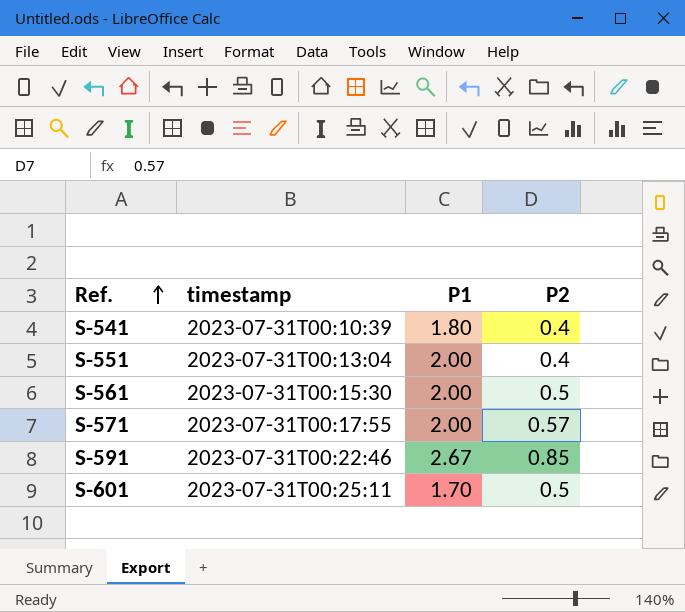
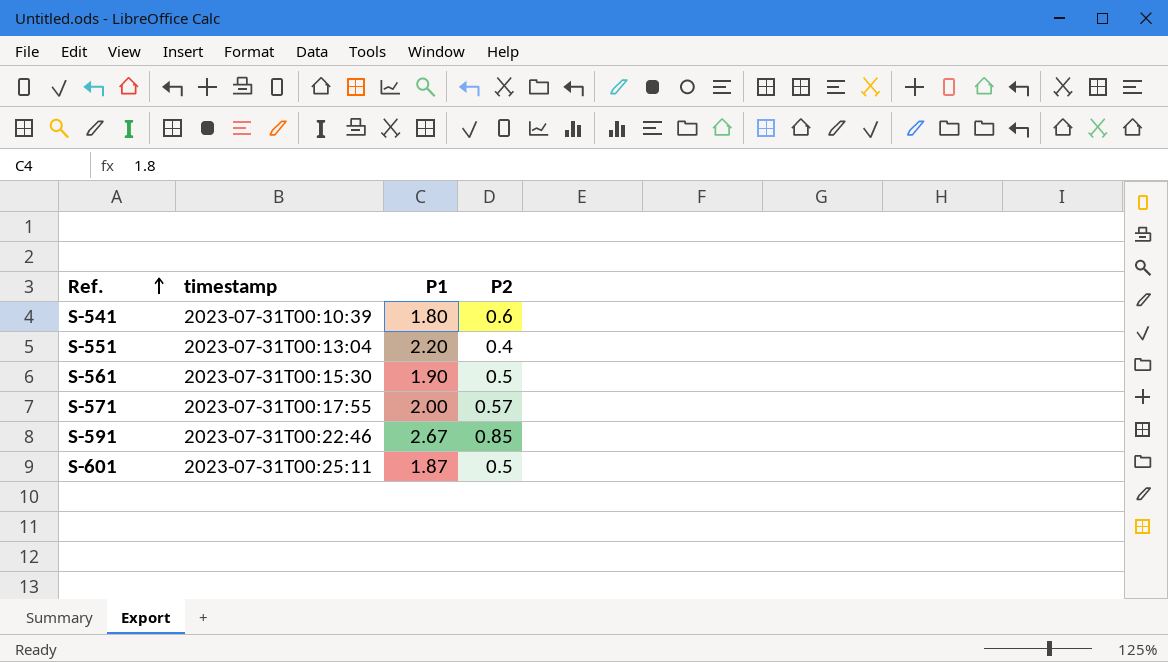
S-541 | P2: 0.4 -> 0.6
S-551 | P1: 2.00 -> 2.20
S-561 | P1: 2.00 -> 1.90
S-601 | P1: 1.70 -> 1.87

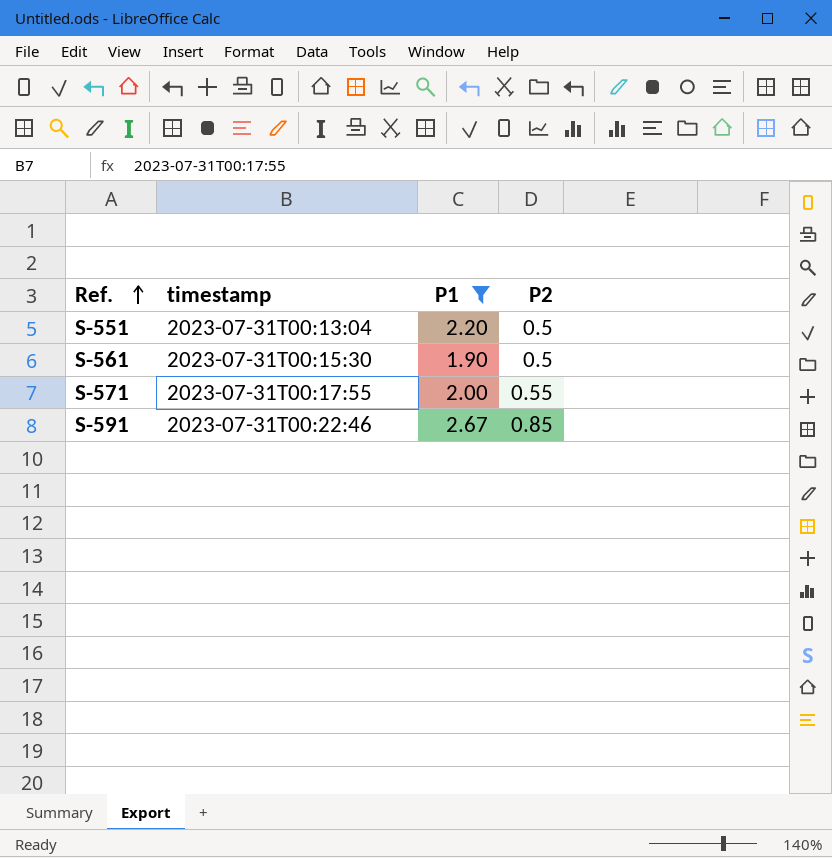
filter: none -> P1 >= 1.90
S-551 | P2: 0.4 -> 0.5
S-571 | P2: 0.57 -> 0.55

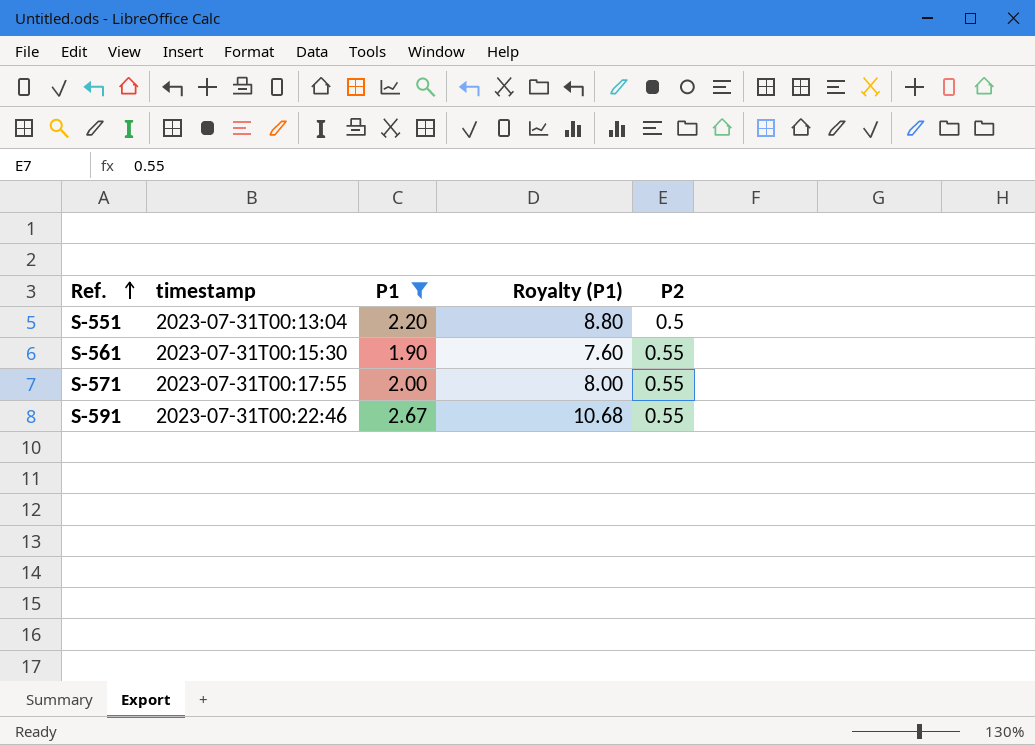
column Royalty (P1) | formula: none -> [P1] * 4
S-561 | P2: 0.5 -> 0.55
S-591 | P2: 0.85 -> 0.55

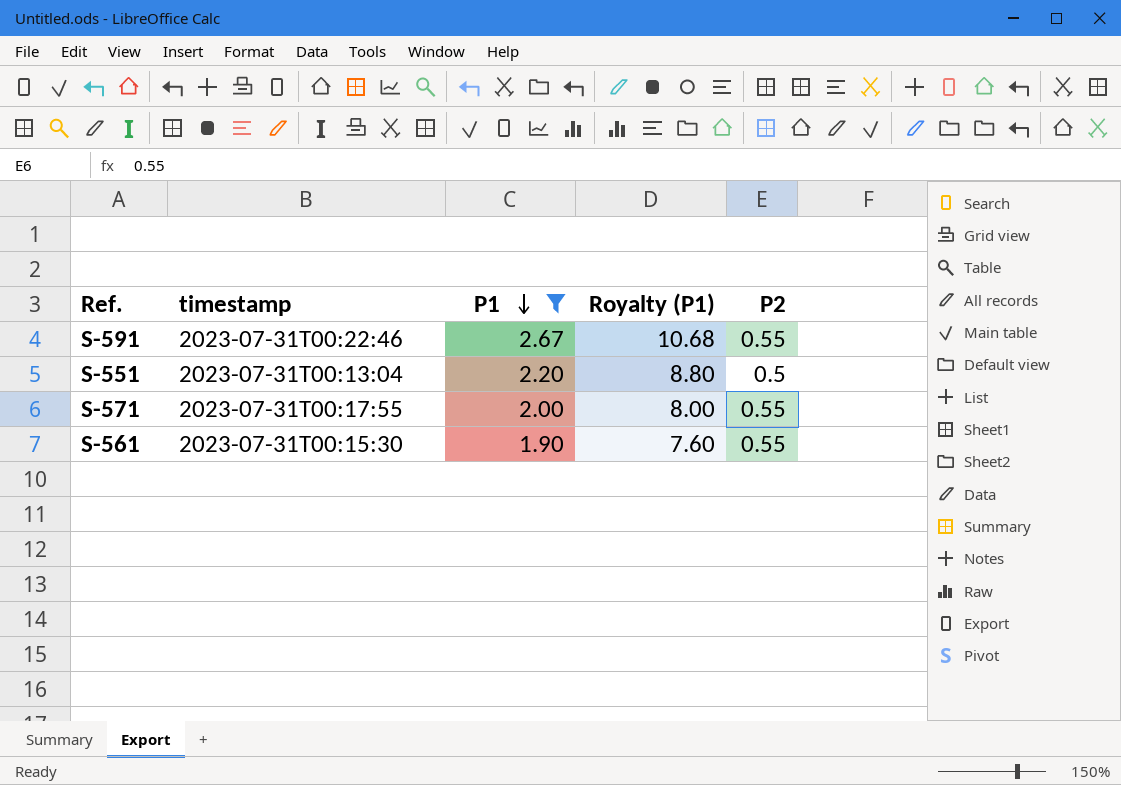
row order: Ref. ascending -> P1 descending

